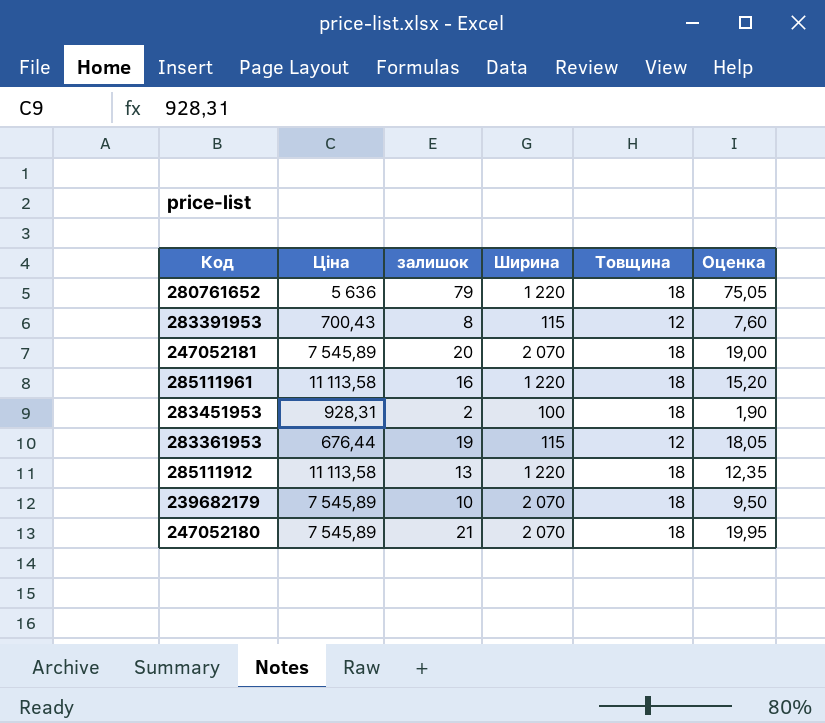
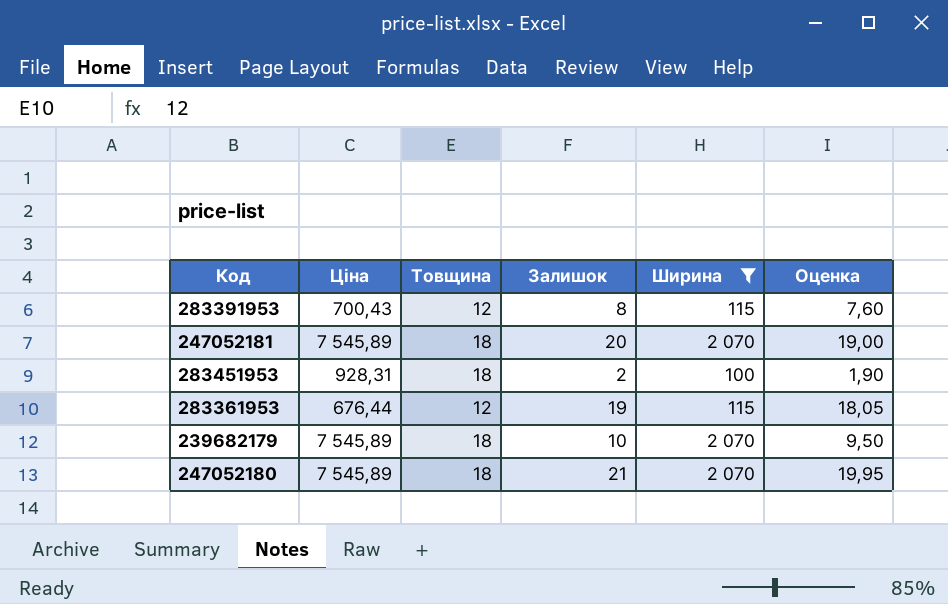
filter: none -> Ширина != 1 220
column Товщина | position: 5 -> 3
column name: залишок -> Залишок

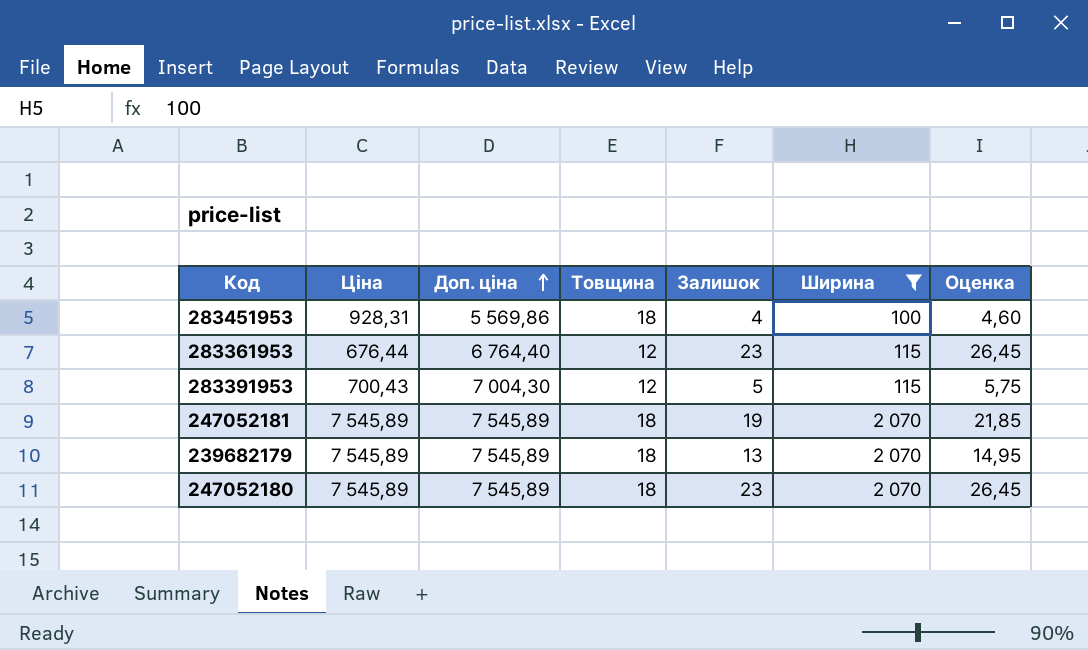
row order: none -> Доп. ціна ascending
column Доп. ціна | position: none -> 3
column Оценка | formula: [Залишок] * 0,95 -> [Залишок] * 1,15
283451953 | Залишок: 2 -> 4
283361953 | Залишок: 19 -> 23
283391953 | Залишок: 8 -> 5
247052181 | Залишок: 20 -> 19
239682179 | Залишок: 10 -> 13
247052180 | Залишок: 21 -> 23

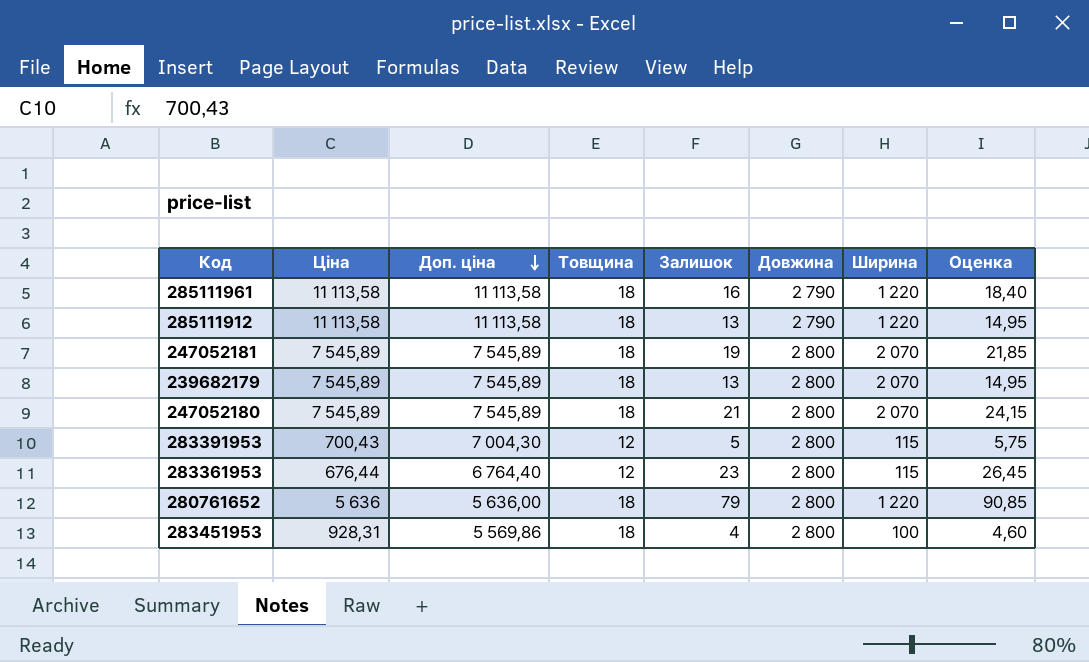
filter: Ширина != 1 220 -> none
row order: Доп. ціна ascending -> Доп. ціна descending
column Довжина | position: none -> 6
247052180 | Залишок: 23 -> 21
247052180 | Оценка: 26,45 -> 24,15

